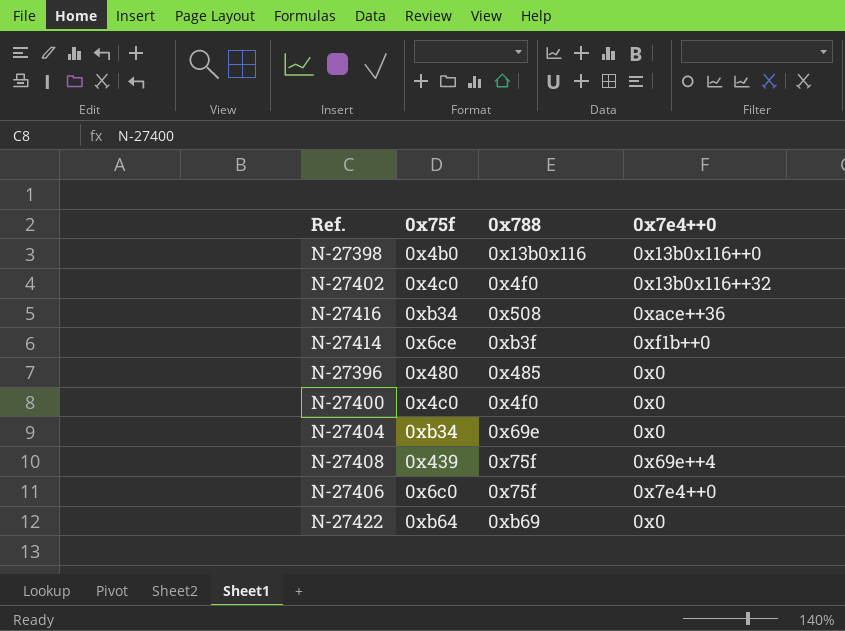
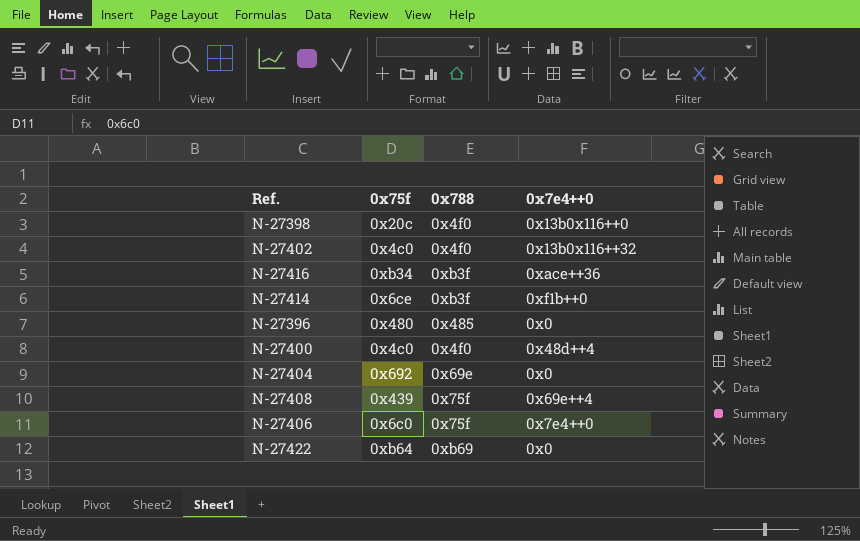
N-27398 | 0x75f: 0x4b0 -> 0x20c
N-27398 | 0x788: 0x13b0x116 -> 0x4f0
N-27416 | 0x788: 0x508 -> 0xb3f
N-27400 | 0x7e4++0: 0x0 -> 0x48d++4
N-27404 | 0x75f: 0xb34 -> 0x692

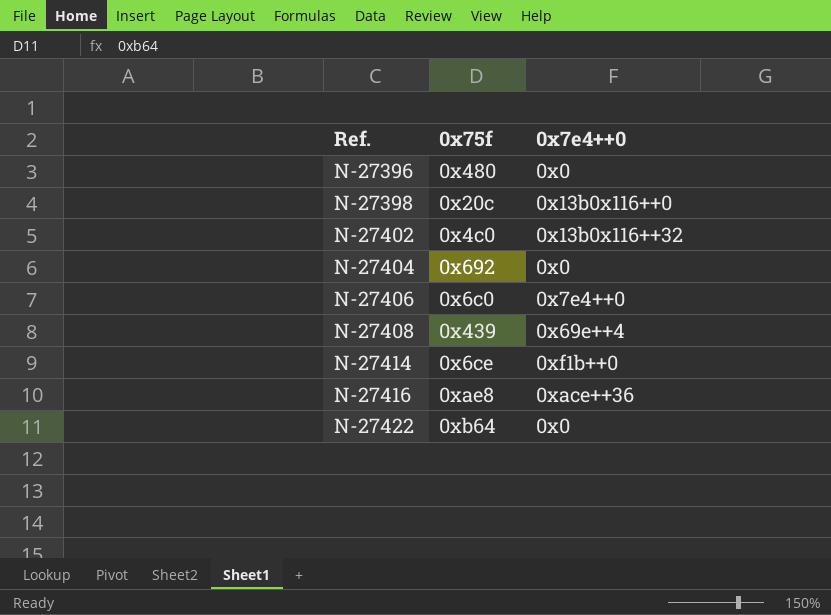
row order: none -> Ref. ascending
column 0x788 | position: 3 -> none
row N-27400: 0x4c0 | 0x4f0 | 0x48d++4 -> none
N-27416 | 0x75f: 0xb34 -> 0xae8

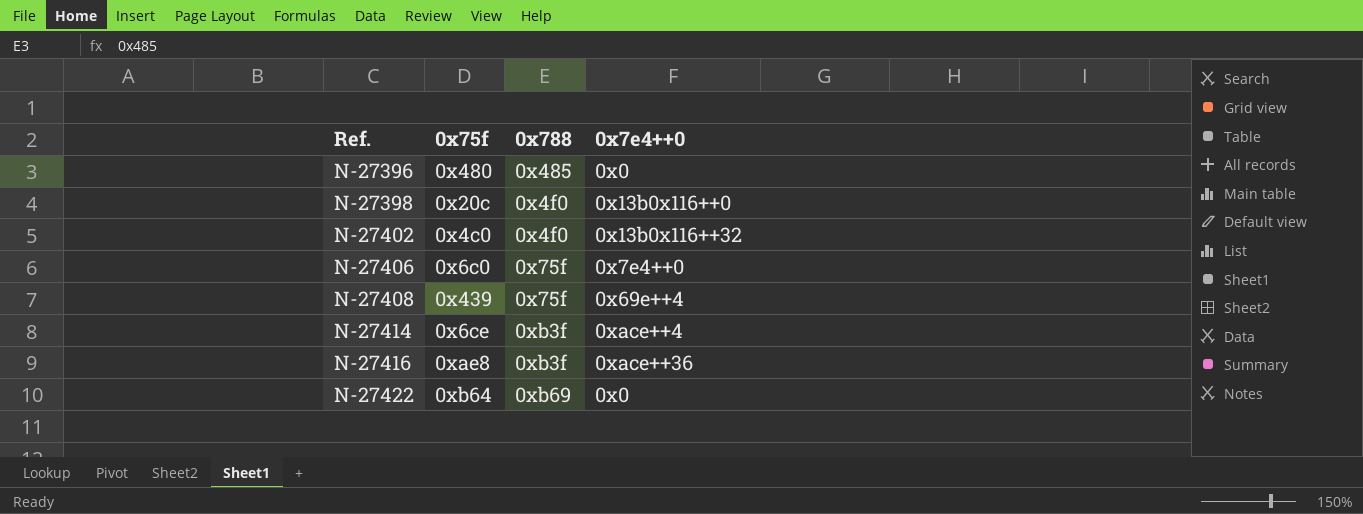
column 0x788 | position: none -> 3
row N-27404: 0x692 | 0x0 -> none
N-27414 | 0x7e4++0: 0xf1b++0 -> 0xace++4

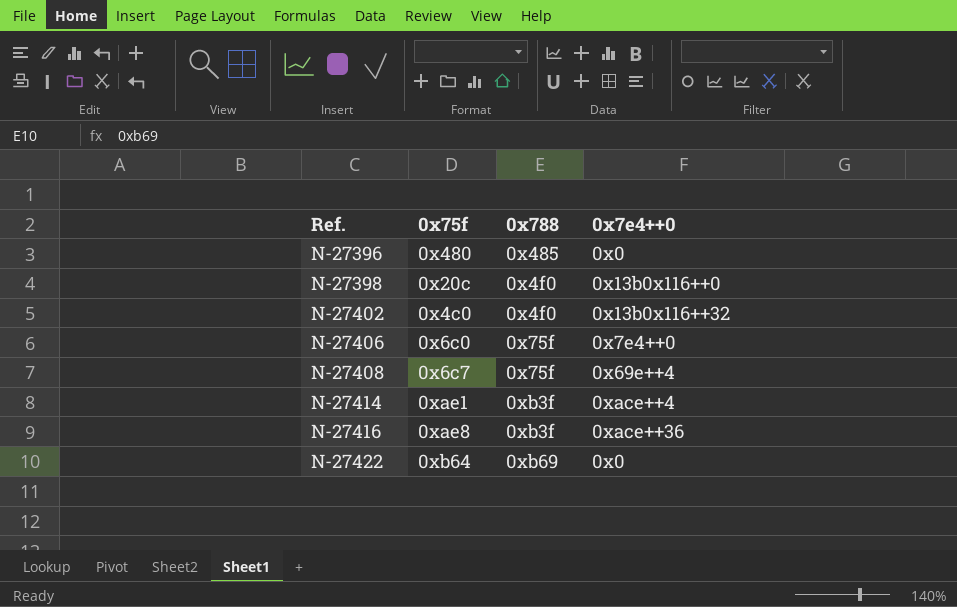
N-27408 | 0x75f: 0x439 -> 0x6c7
N-27414 | 0x75f: 0x6ce -> 0xae1

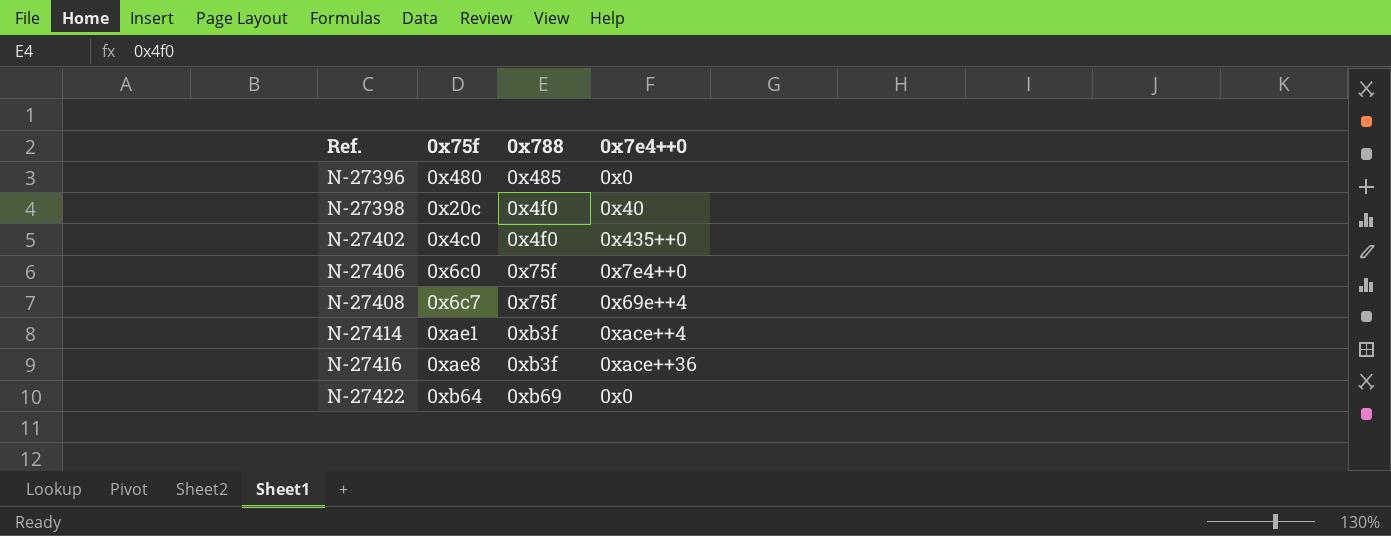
N-27398 | 0x7e4++0: 0x13b0x116++0 -> 0x40
N-27402 | 0x7e4++0: 0x13b0x116++32 -> 0x435++0

